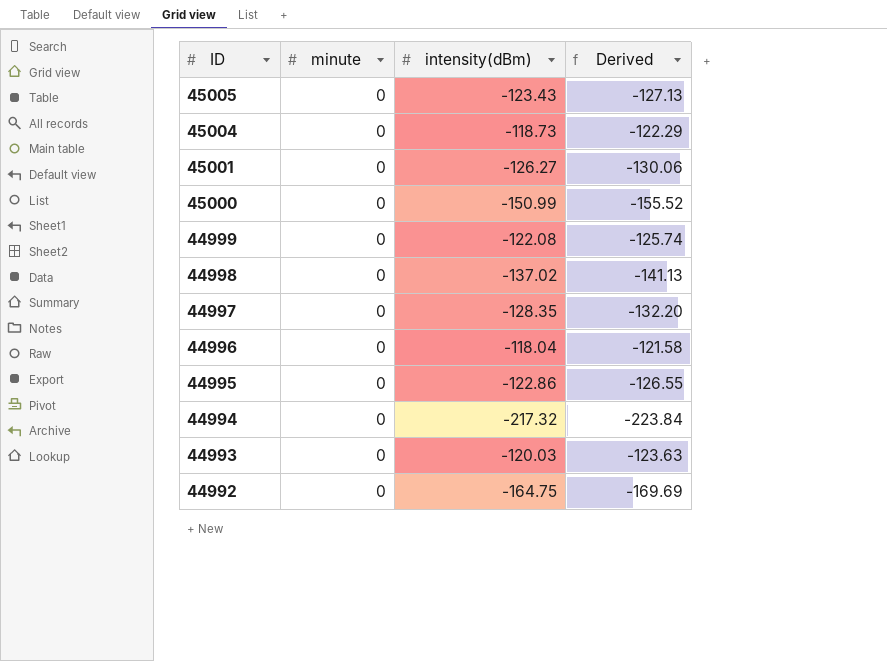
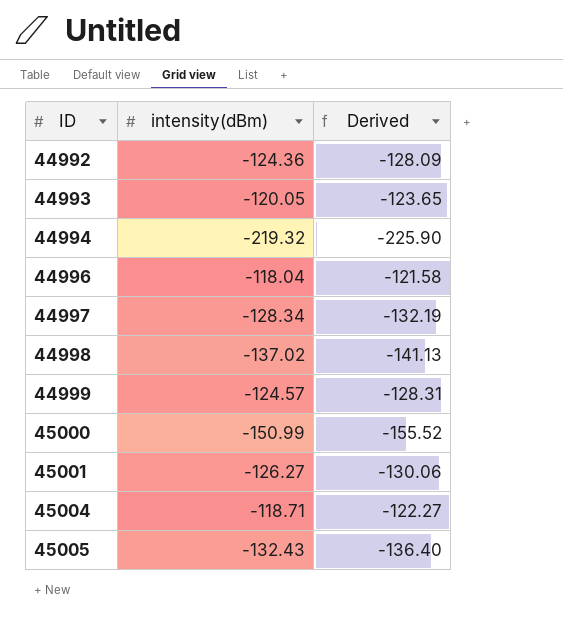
row order: ID descending -> ID ascending
column minute | position: 2 -> none
row 44995: 0 | -122.86 | -126.55 -> none
44992 | intensity(dBm): -164.75 -> -124.36
44992 | Derived: -169.69 -> -128.09
44993 | intensity(dBm): -120.03 -> -120.05
44993 | Derived: -123.63 -> -123.65
44994 | intensity(dBm): -217.32 -> -219.32
44994 | Derived: -223.84 -> -225.90
44997 | intensity(dBm): -128.35 -> -128.34
44997 | Derived: -132.20 -> -132.19
44999 | intensity(dBm): -122.08 -> -124.57
44999 | Derived: -125.74 -> -128.31
45004 | intensity(dBm): -118.73 -> -118.71
45004 | Derived: -122.29 -> -122.27
45005 | intensity(dBm): -123.43 -> -132.43
45005 | Derived: -127.13 -> -136.40

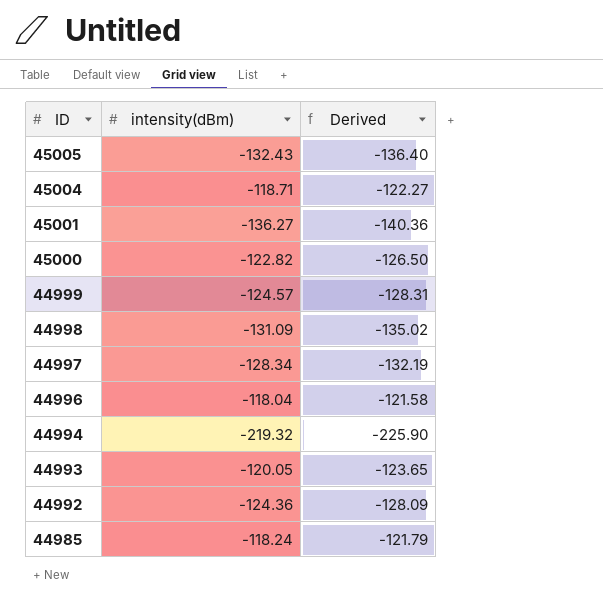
row order: ID ascending -> ID descending
45001 | intensity(dBm): -126.27 -> -136.27
45001 | Derived: -130.06 -> -140.36
45000 | intensity(dBm): -150.99 -> -122.82
45000 | Derived: -155.52 -> -126.50
44998 | intensity(dBm): -137.02 -> -131.09
44998 | Derived: -141.13 -> -135.02
row 44985: none -> -118.24 | -121.79

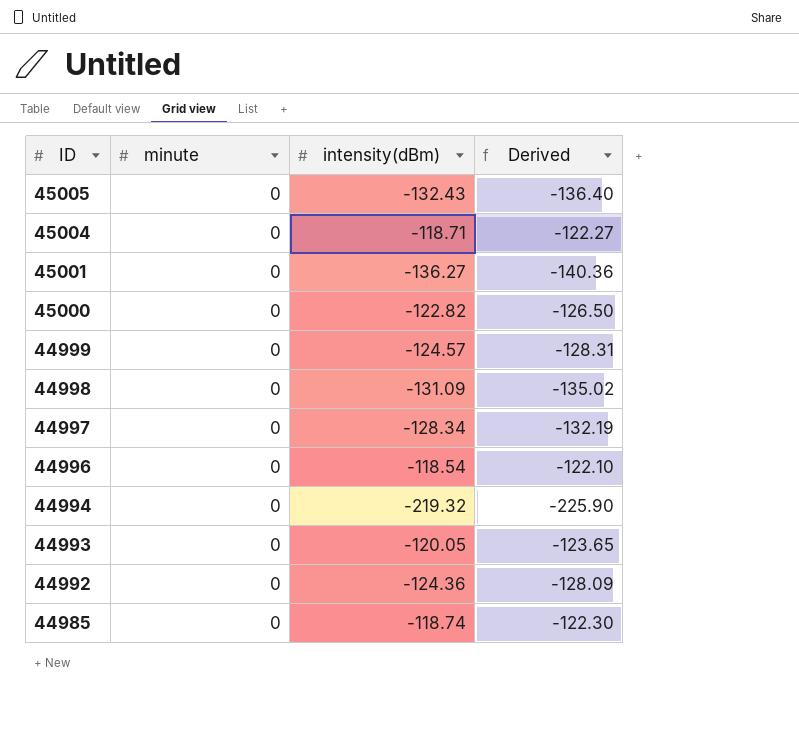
column minute | position: none -> 2
44996 | intensity(dBm): -118.04 -> -118.54
44996 | Derived: -121.58 -> -122.10
44985 | intensity(dBm): -118.24 -> -118.74
44985 | Derived: -121.79 -> -122.30

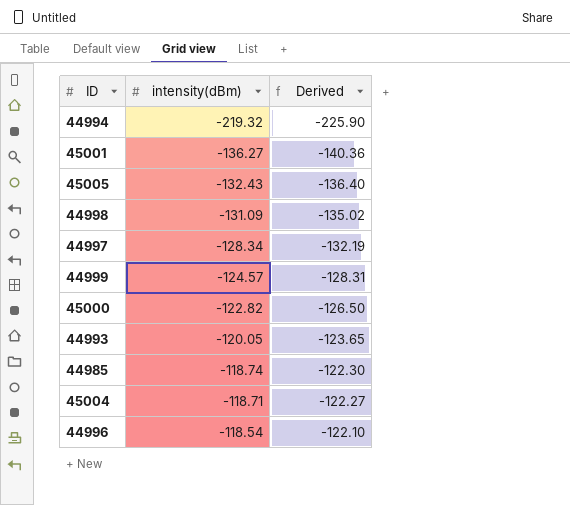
row order: ID descending -> intensity(dBm) ascending
column minute | position: 2 -> none
row 44992: 0 | -124.36 | -128.09 -> none

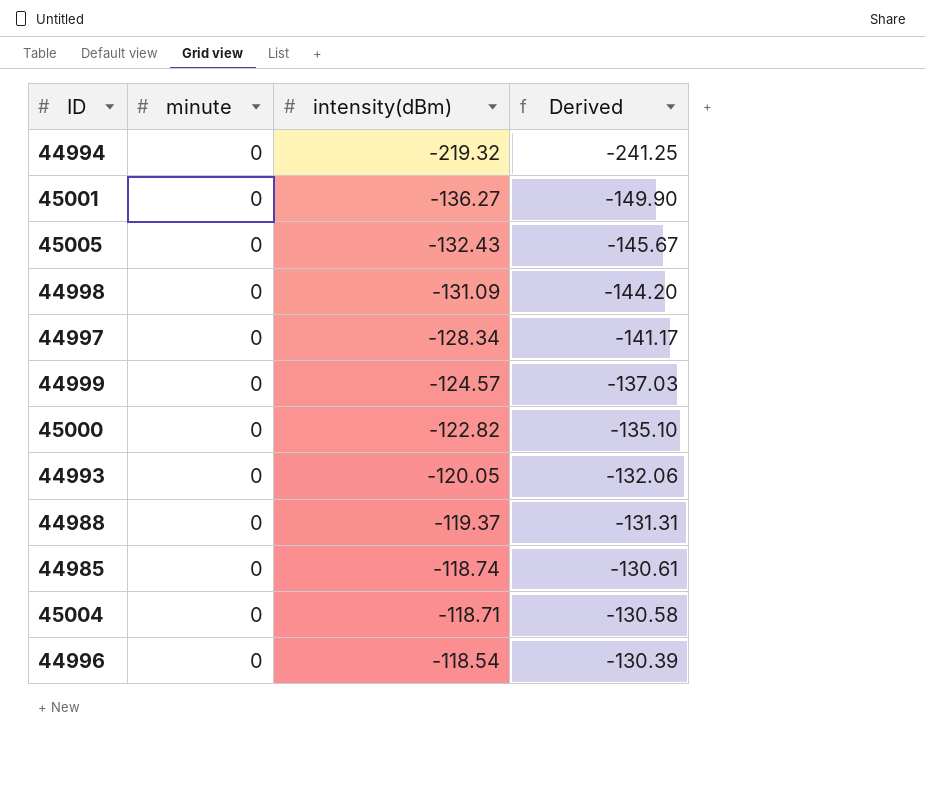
column minute | position: none -> 2
column Derived | formula: [intensity(dBm)] * 1.03 -> [intensity(dBm)] * 1.1
row 44988: none -> 0 | -119.37 | -131.31

